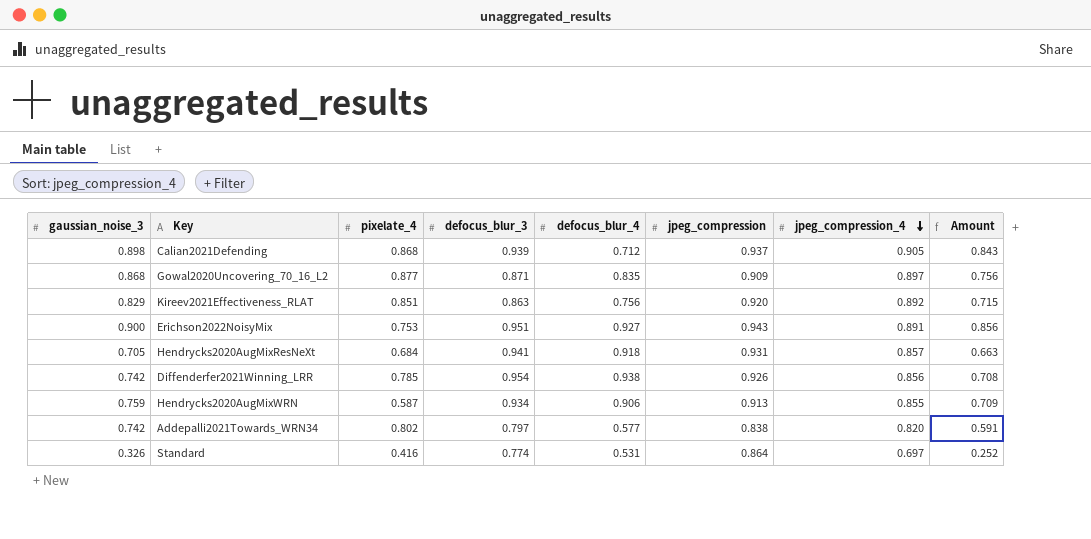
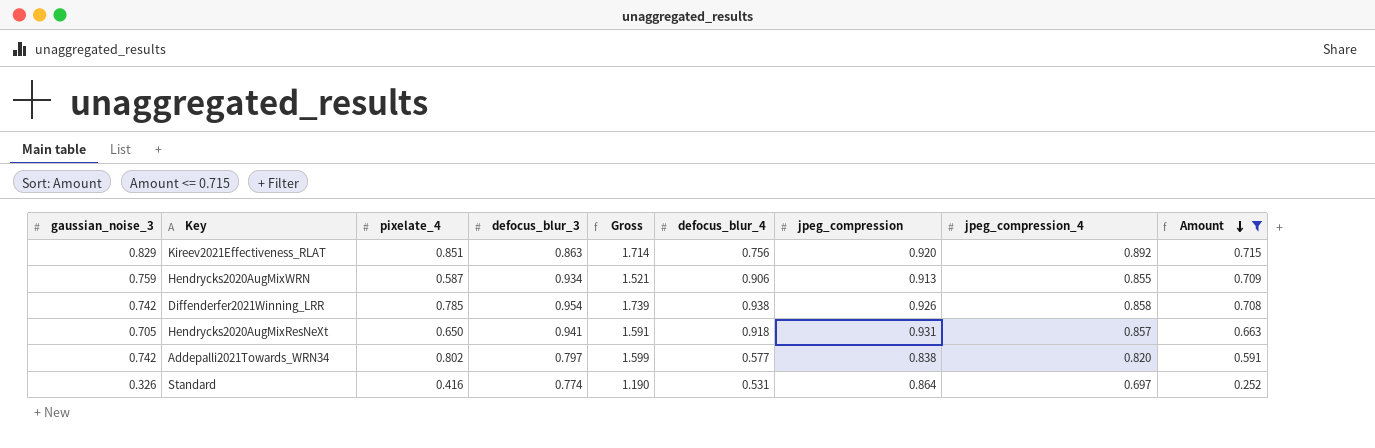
filter: none -> Amount <= 0.715
row order: jpeg_compression_4 descending -> Amount descending
column Gross | formula: none -> [pixelate_4] + [defocus_blur_3]
Diffenderfer2021Winning_LRR | jpeg_compression_4: 0.856 -> 0.858
Hendrycks2020AugMixResNeXt | pixelate_4: 0.684 -> 0.650

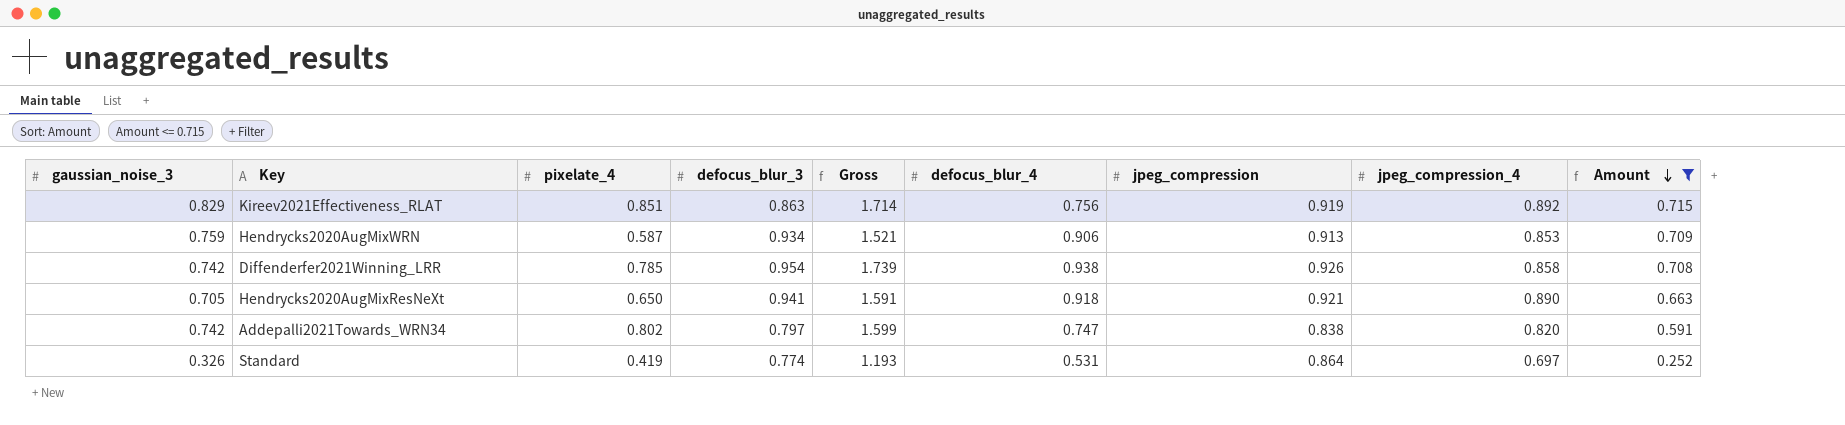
Kireev2021Effectiveness_RLAT | jpeg_compression: 0.920 -> 0.919
Hendrycks2020AugMixWRN | jpeg_compression_4: 0.855 -> 0.853
Hendrycks2020AugMixResNeXt | jpeg_compression: 0.931 -> 0.921
Hendrycks2020AugMixResNeXt | jpeg_compression_4: 0.857 -> 0.890
Addepalli2021Towards_WRN34 | defocus_blur_4: 0.577 -> 0.747
Standard | pixelate_4: 0.416 -> 0.419
Standard | Gross: 1.190 -> 1.193

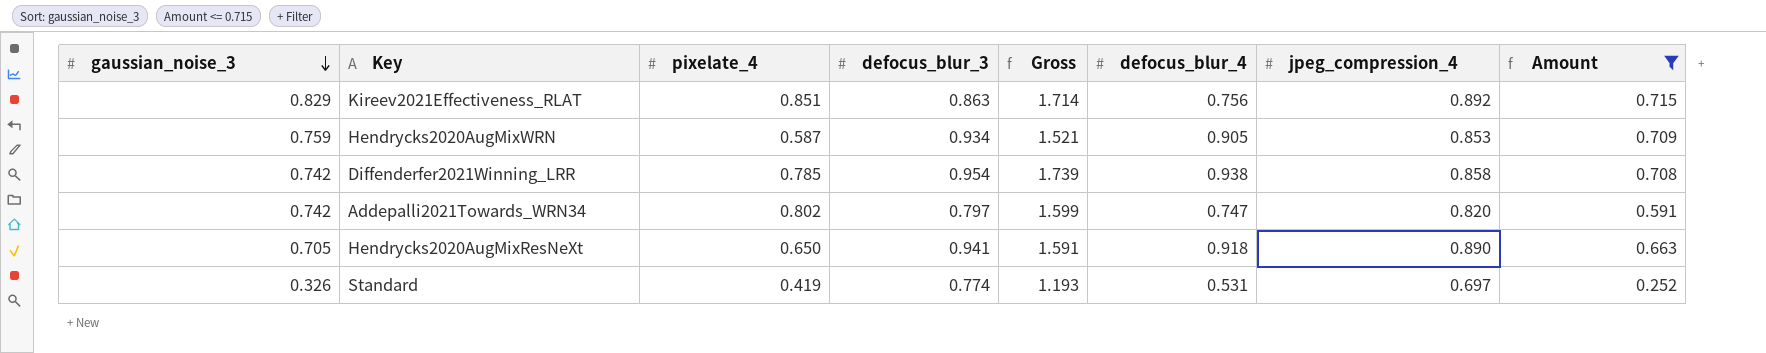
row order: Amount descending -> gaussian_noise_3 descending
column jpeg_compression | position: 7 -> none
Hendrycks2020AugMixWRN | defocus_blur_4: 0.906 -> 0.905

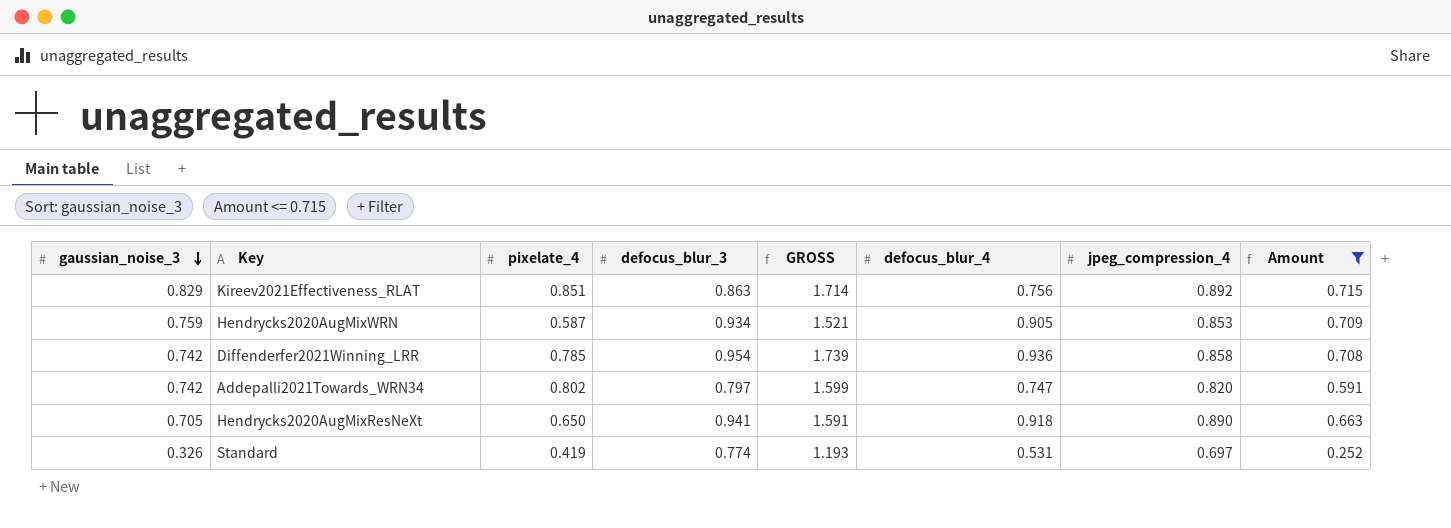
column name: Gross -> GROSS
Diffenderfer2021Winning_LRR | defocus_blur_4: 0.938 -> 0.936

